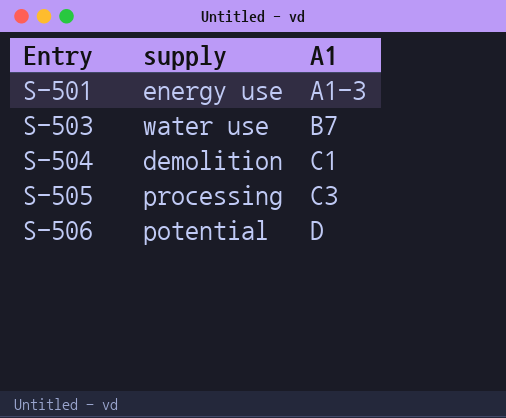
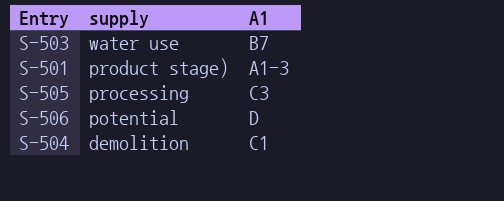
row order: Entry ascending -> supply descending
S-501 | supply: energy use -> product stage)

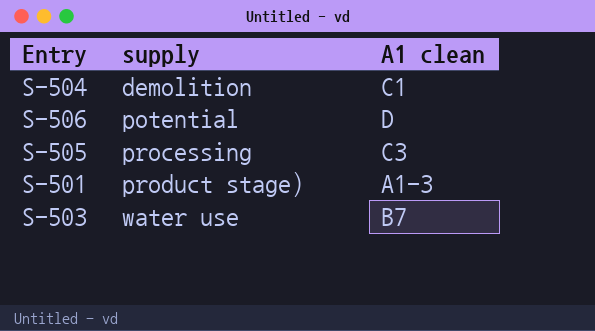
row order: supply descending -> supply ascending
column name: A1 -> A1 clean

